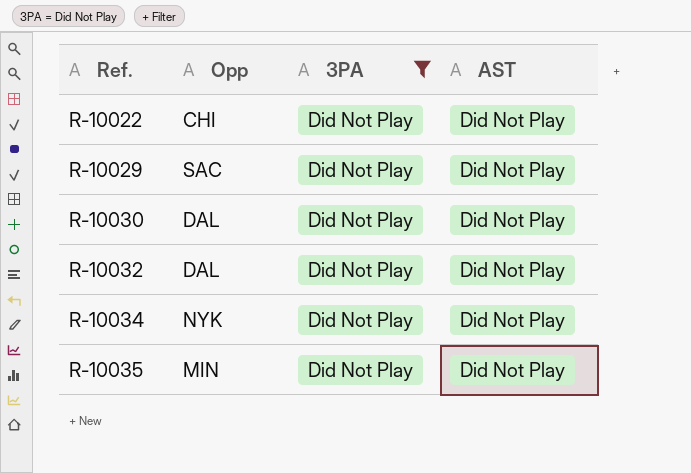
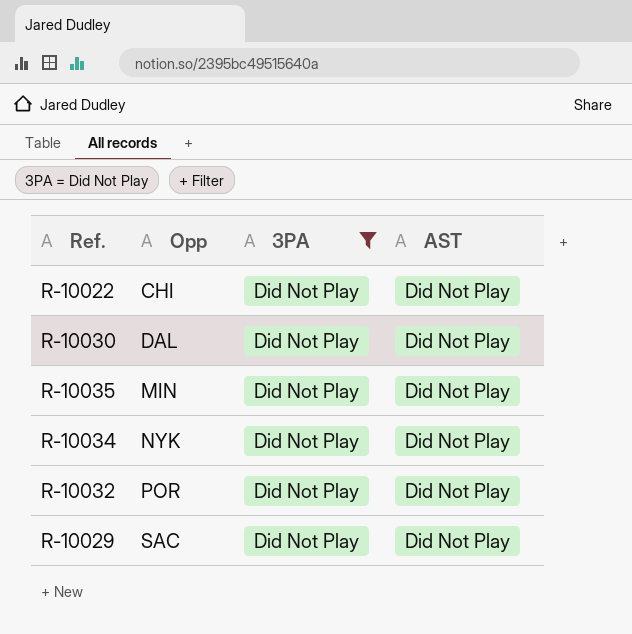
row order: Ref. ascending -> Opp ascending
R-10032 | Opp: DAL -> POR

